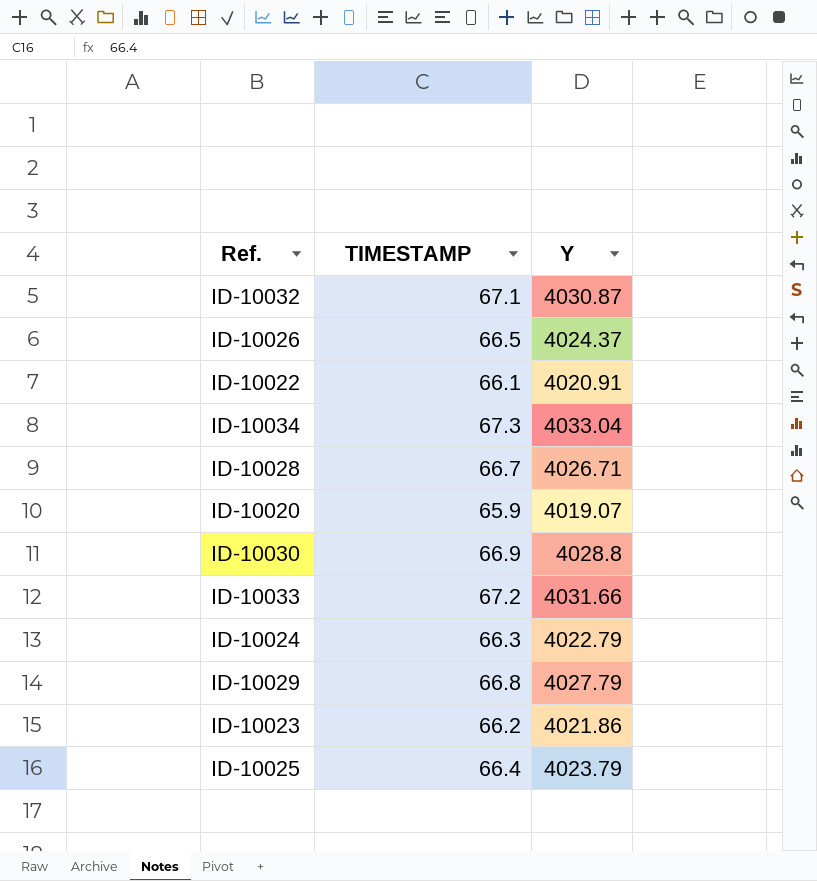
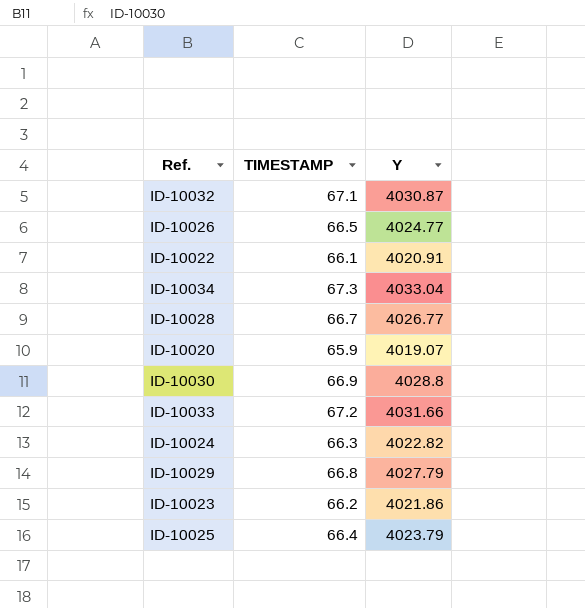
ID-10026 | Y: 4024.37 -> 4024.77
ID-10028 | Y: 4026.71 -> 4026.77
ID-10024 | Y: 4022.79 -> 4022.82

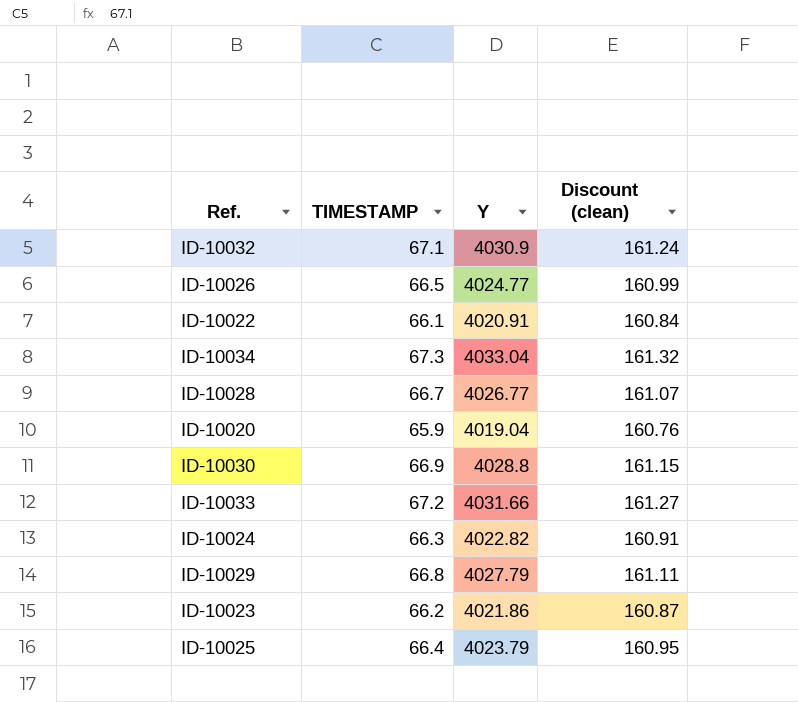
column Discount (clean) | formula: none -> [Y] * 0.04
ID-10032 | Y: 4030.87 -> 4030.9
ID-10020 | Y: 4019.07 -> 4019.04

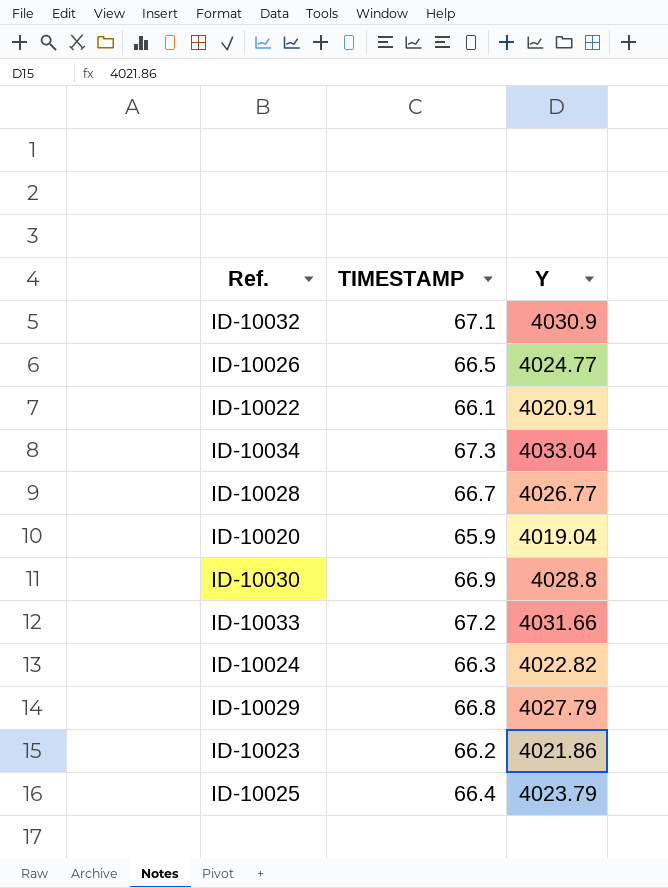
column Discount (clean) | formula: [Y] * 0.04 -> none

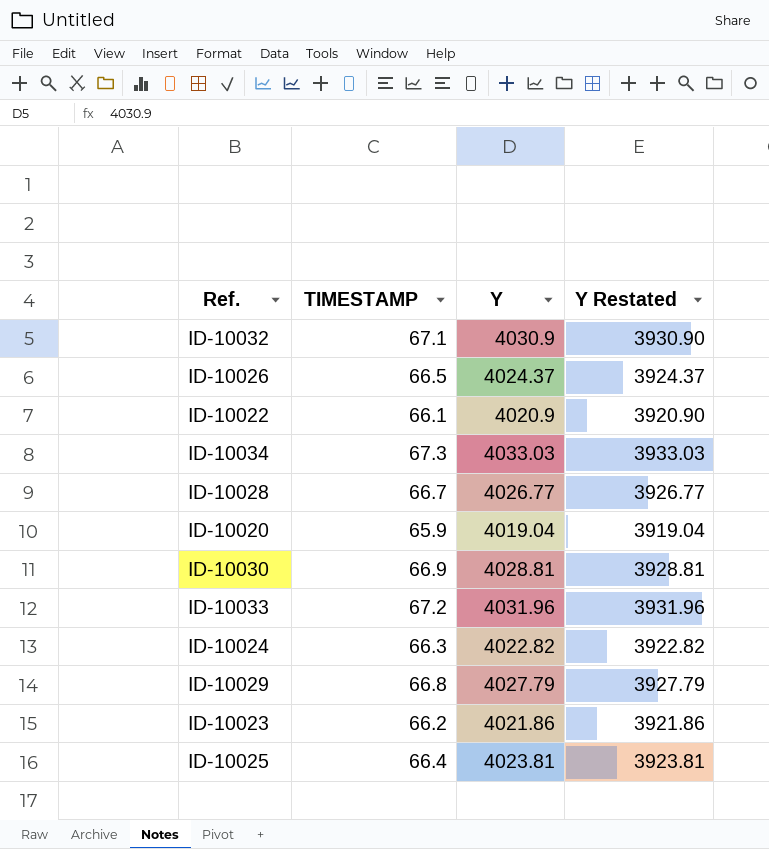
column Y Restated | formula: none -> [Y] - 100
ID-10026 | Y: 4024.77 -> 4024.37
ID-10022 | Y: 4020.91 -> 4020.9
ID-10034 | Y: 4033.04 -> 4033.03
ID-10030 | Y: 4028.8 -> 4028.81
ID-10033 | Y: 4031.66 -> 4031.96
ID-10025 | Y: 4023.79 -> 4023.81

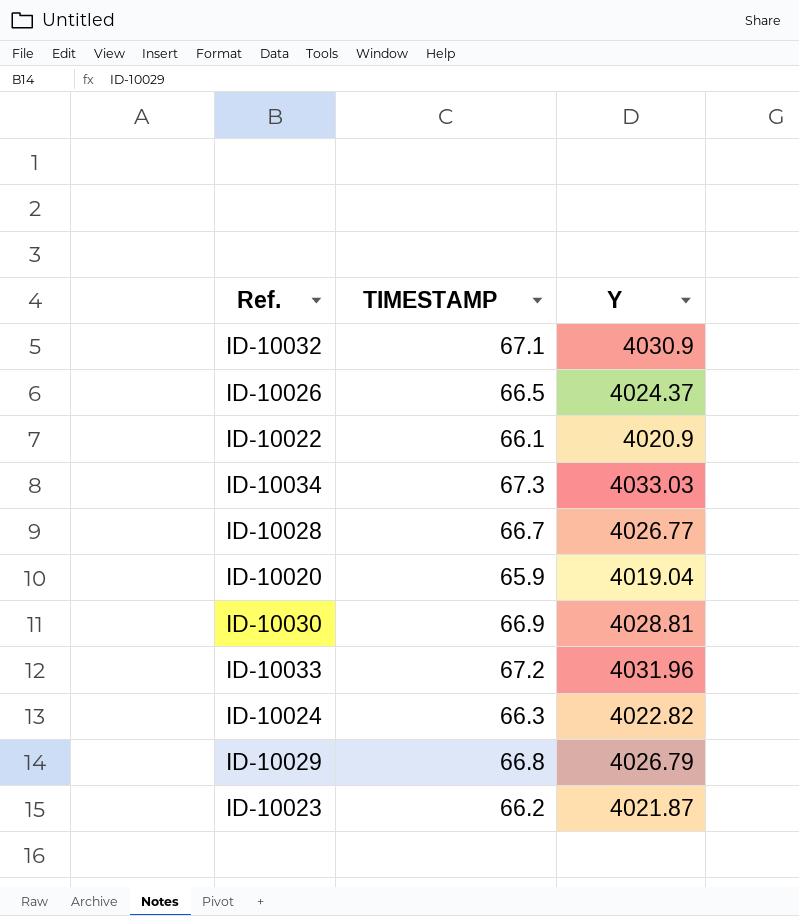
column Y Restated | formula: [Y] - 100 -> none
row ID-10025: 66.4 | 4023.81 | 3923.81 -> none
ID-10029 | Y: 4027.79 -> 4026.79
ID-10023 | Y: 4021.86 -> 4021.87

